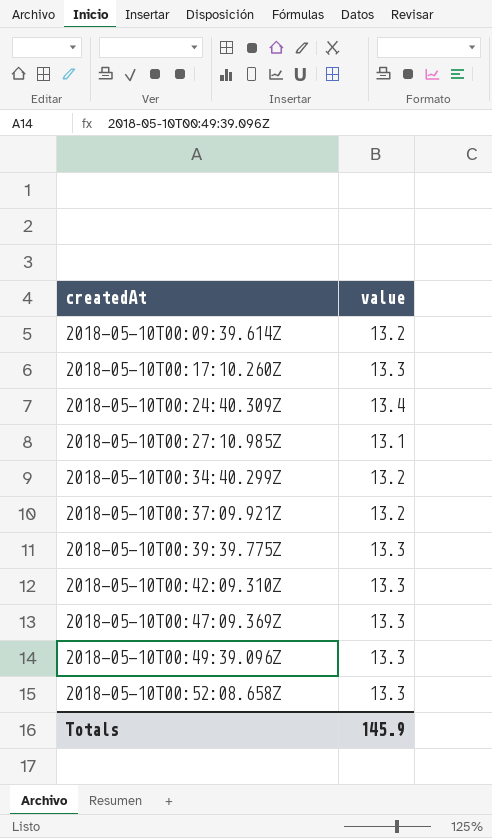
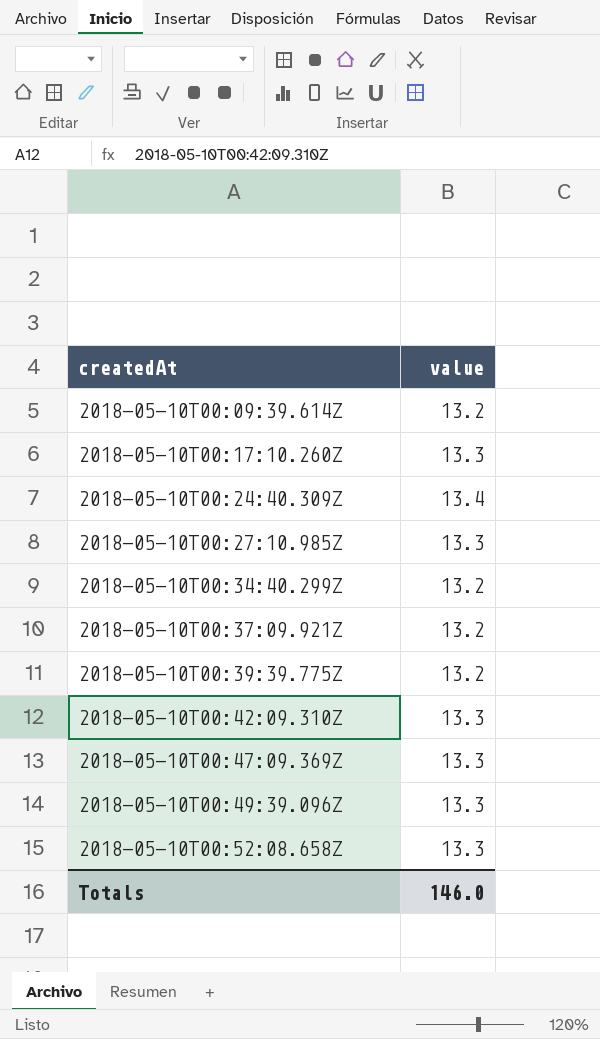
2018-05-10T00:27:10.985Z | value: 13.1 -> 13.3
2018-05-10T00:39:39.775Z | value: 13.3 -> 13.2
Totals | value: 145.9 -> 146.0

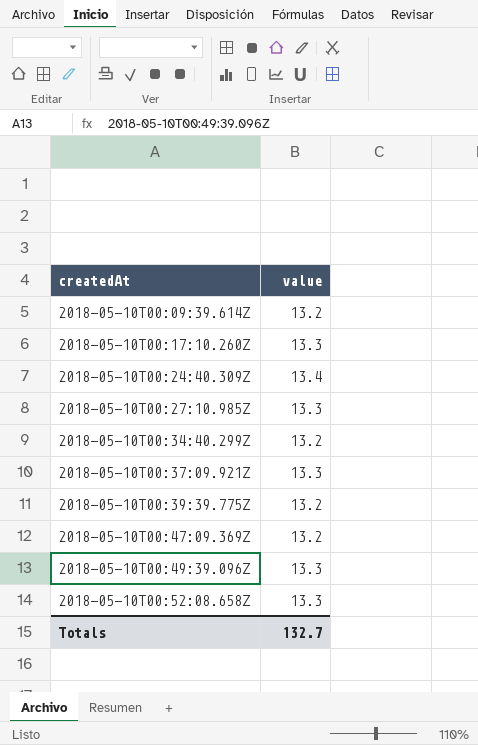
row 2018-05-10T00:42:09.310Z: 13.3 -> none
2018-05-10T00:37:09.921Z | value: 13.2 -> 13.3
2018-05-10T00:47:09.369Z | value: 13.3 -> 13.2
Totals | value: 146.0 -> 132.7

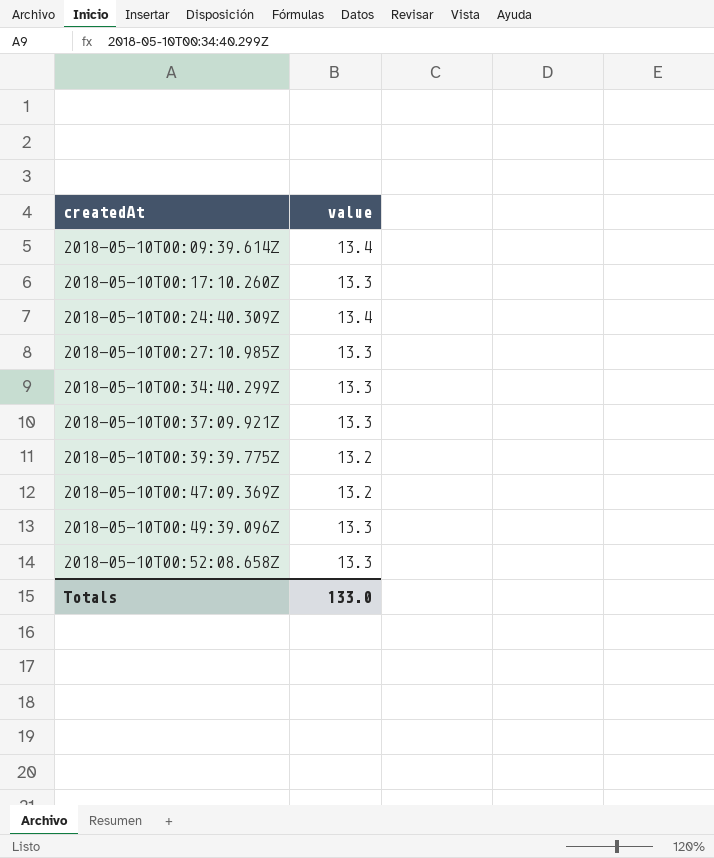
2018-05-10T00:09:39.614Z | value: 13.2 -> 13.4
2018-05-10T00:34:40.299Z | value: 13.2 -> 13.3
Totals | value: 132.7 -> 133.0

